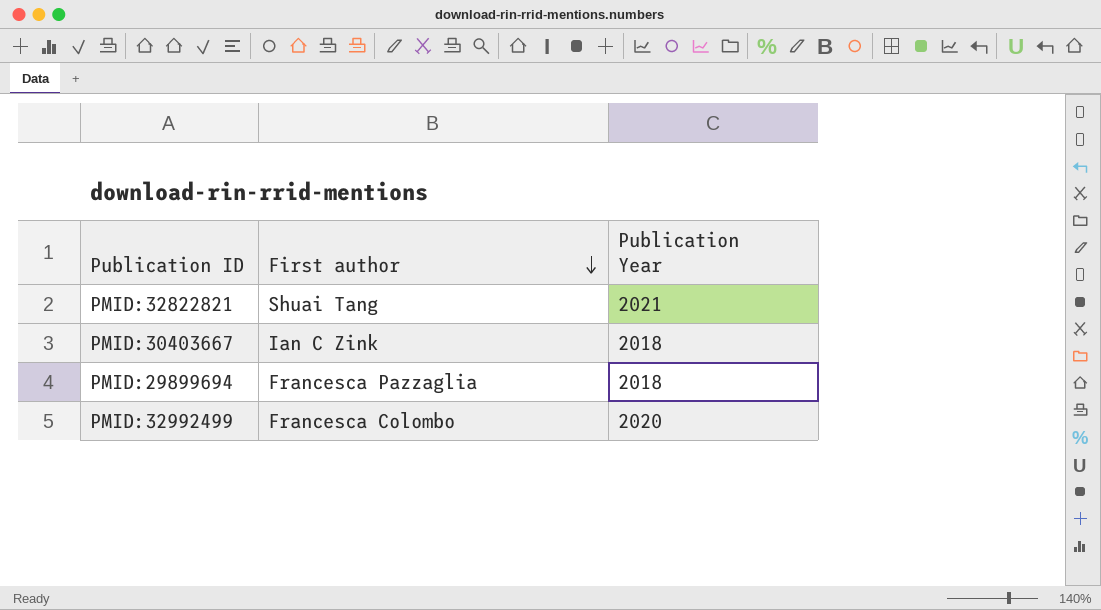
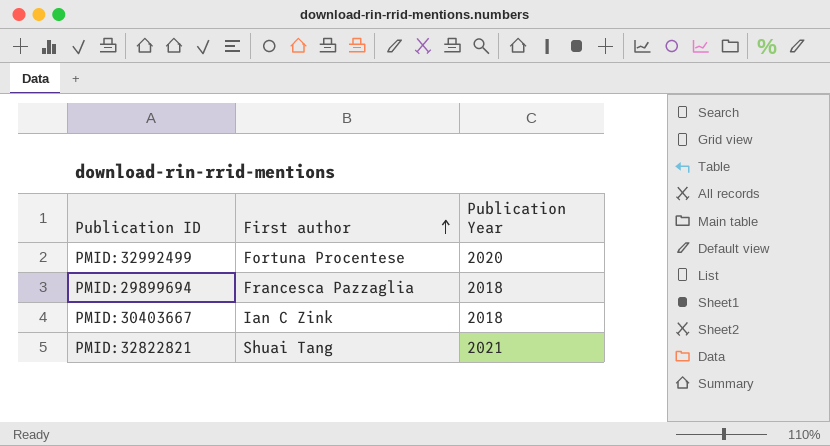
row order: First author descending -> First author ascending
PMID:32992499 | First author: Francesca Colombo -> Fortuna Procentese

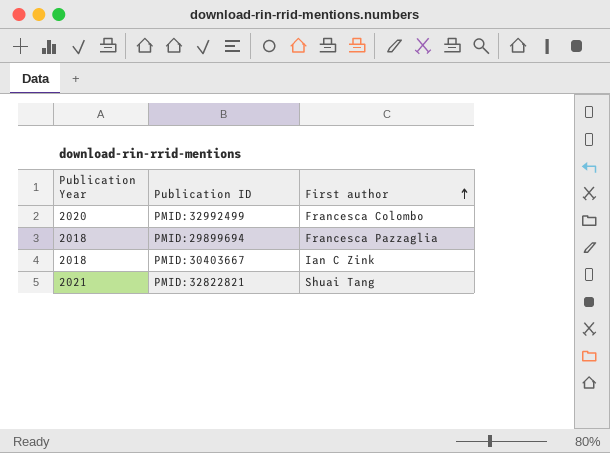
column Publication Year | position: 3 -> 1
PMID:32992499 | First author: Fortuna Procentese -> Francesca Colombo

